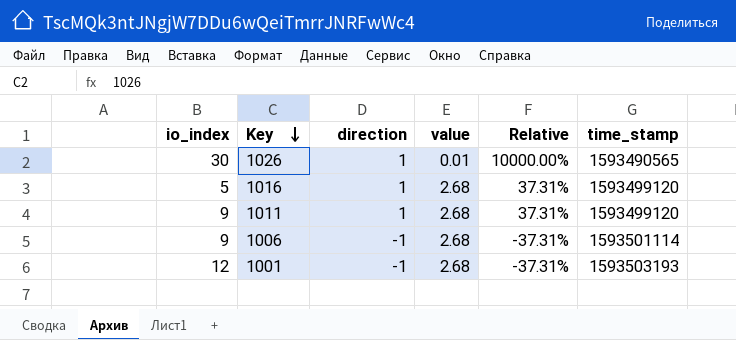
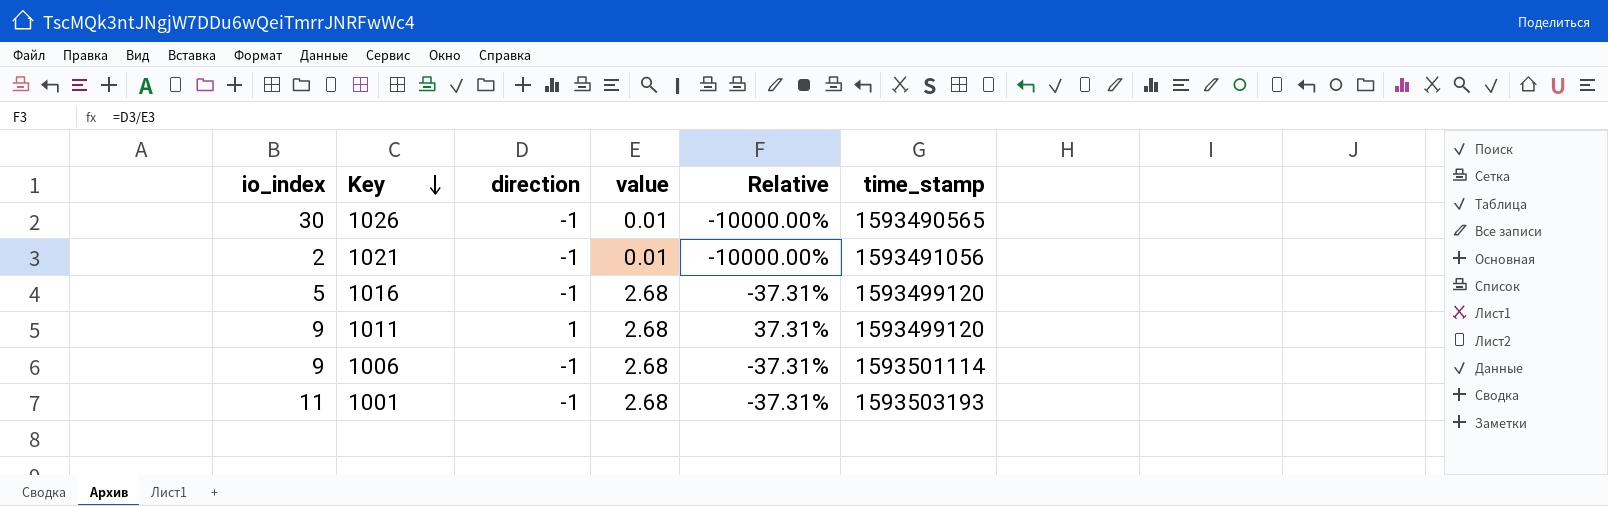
1026 | direction: 1 -> -1
1026 | Relative: 10000.00% -> -10000.00%
row 1021: none -> 2 | -1 | 0.01 | -10000.00% | 1593491056
1016 | direction: 1 -> -1
1016 | Relative: 37.31% -> -37.31%
1001 | io_index: 12 -> 11

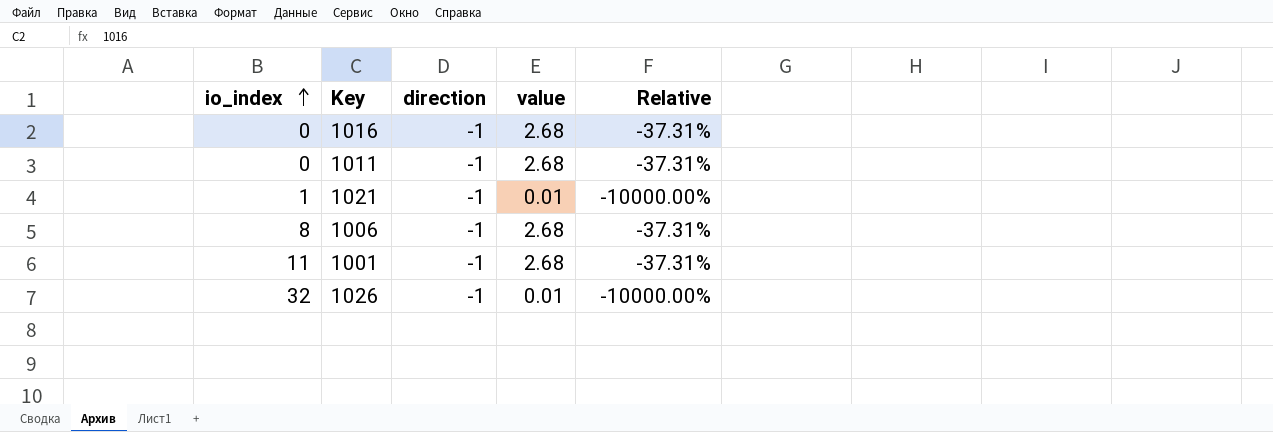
row order: Key descending -> io_index ascending
column time_stamp | position: 6 -> none
1016 | io_index: 5 -> 0
1011 | io_index: 9 -> 0
1011 | direction: 1 -> -1
1011 | Relative: 37.31% -> -37.31%
1021 | io_index: 2 -> 1
1006 | io_index: 9 -> 8
1026 | io_index: 30 -> 32

